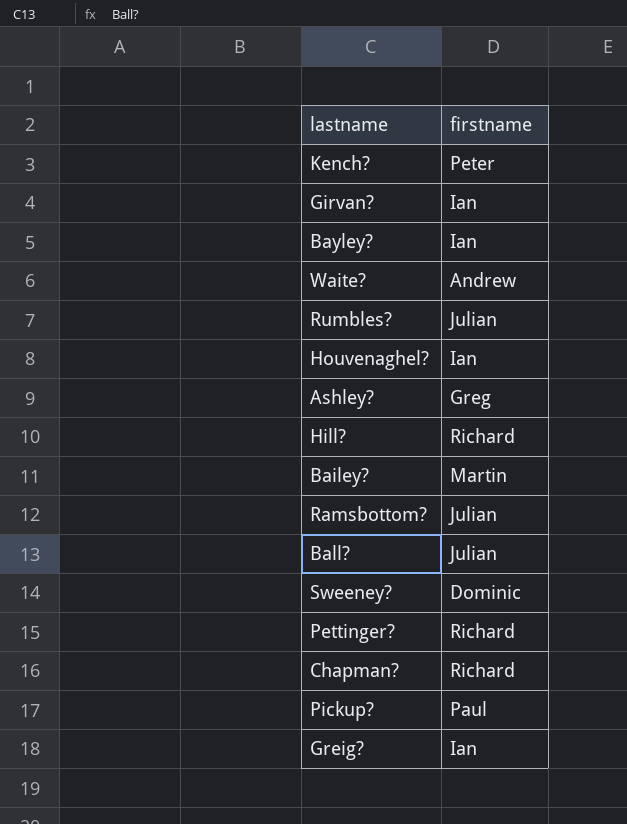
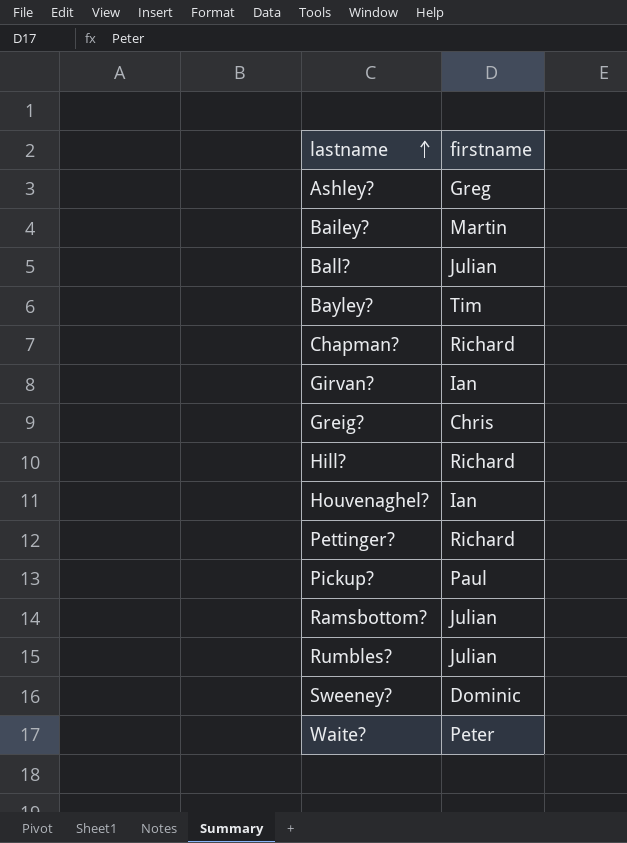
row order: none -> lastname ascending
row Kench?: Peter -> none
Bayley? | firstname: Ian -> Tim
Greig? | firstname: Ian -> Chris
Waite? | firstname: Andrew -> Peter

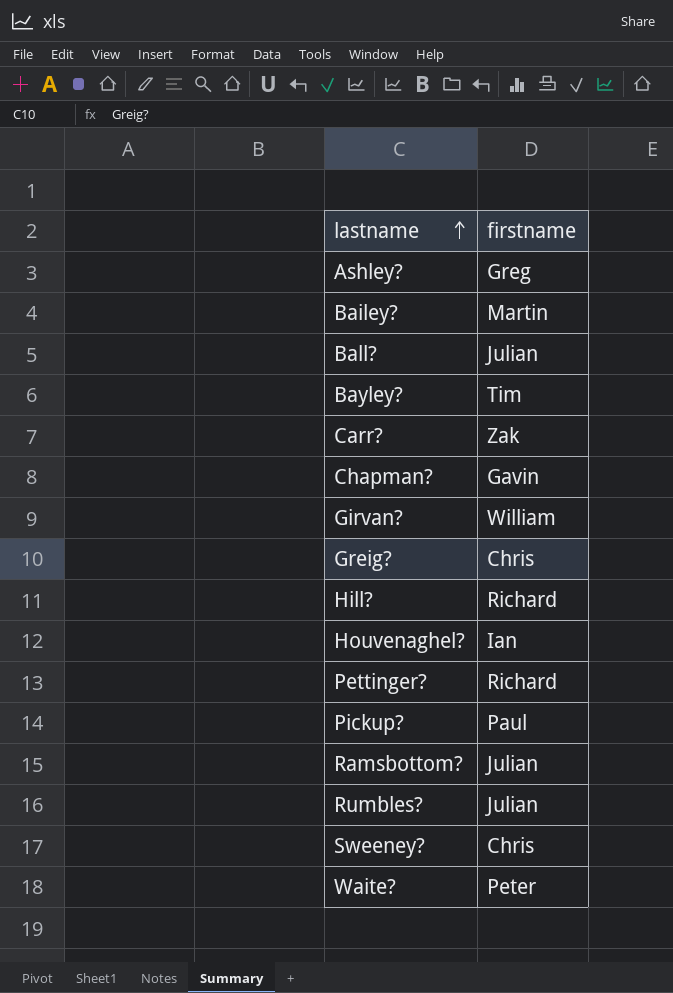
row Carr?: none -> Zak
Chapman? | firstname: Richard -> Gavin
Girvan? | firstname: Ian -> William
Sweeney? | firstname: Dominic -> Chris

